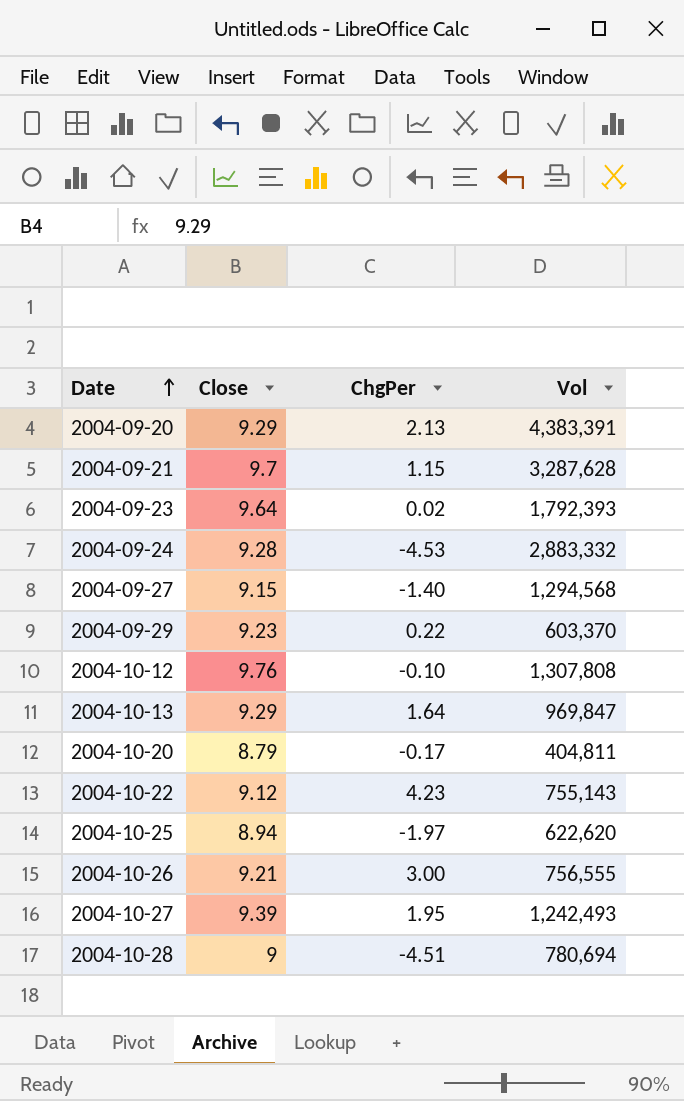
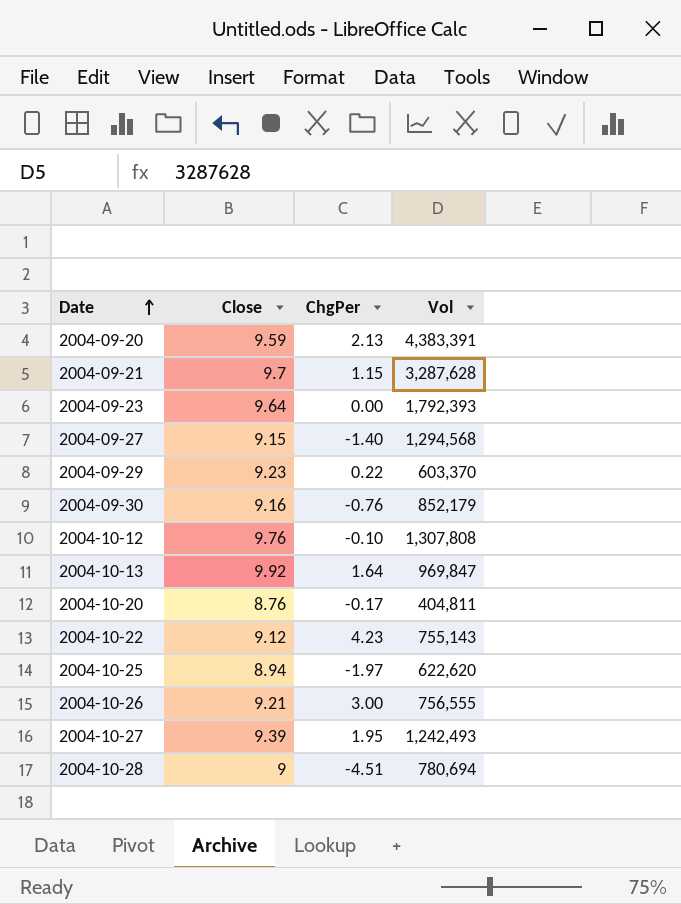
row 2004-09-24: 9.28 | -4.53 | 2,883,332 -> none
2004-09-20 | Close: 9.29 -> 9.59
2004-09-23 | ChgPer: 0.02 -> 0.00
row 2004-09-30: none -> 9.16 | -0.76 | 852,179
2004-10-13 | Close: 9.29 -> 9.92
2004-10-20 | Close: 8.79 -> 8.76

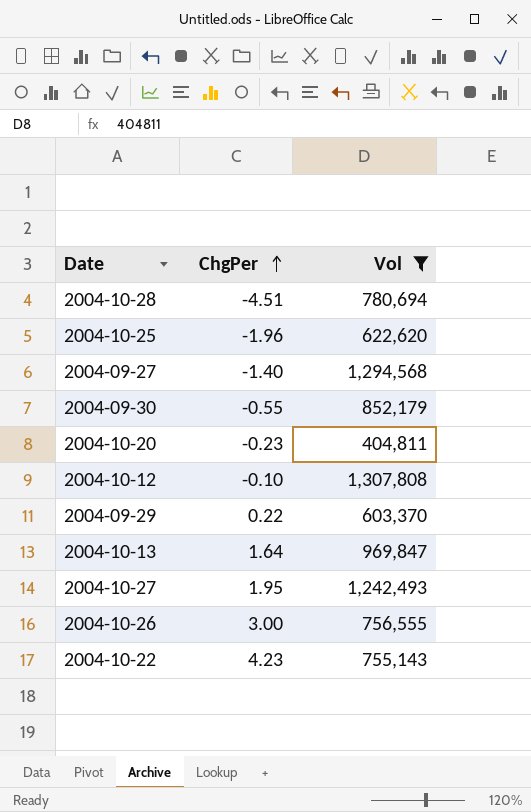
filter: none -> Vol <= 1,307,808
row order: Date ascending -> ChgPer ascending
column Close | position: 2 -> none
2004-10-25 | ChgPer: -1.97 -> -1.96
2004-09-30 | ChgPer: -0.76 -> -0.55
2004-10-20 | ChgPer: -0.17 -> -0.23

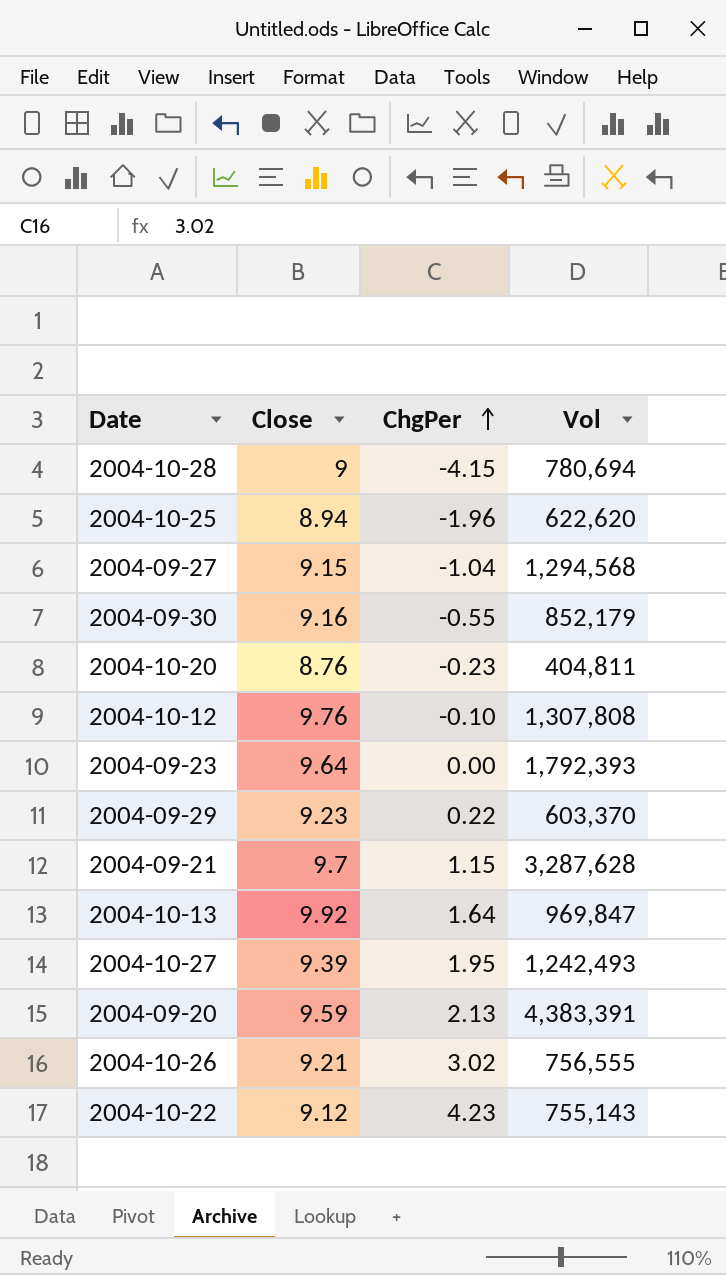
filter: Vol <= 1,307,808 -> none
column Close | position: none -> 2
2004-10-28 | ChgPer: -4.51 -> -4.15
2004-09-27 | ChgPer: -1.40 -> -1.04
2004-10-26 | ChgPer: 3.00 -> 3.02

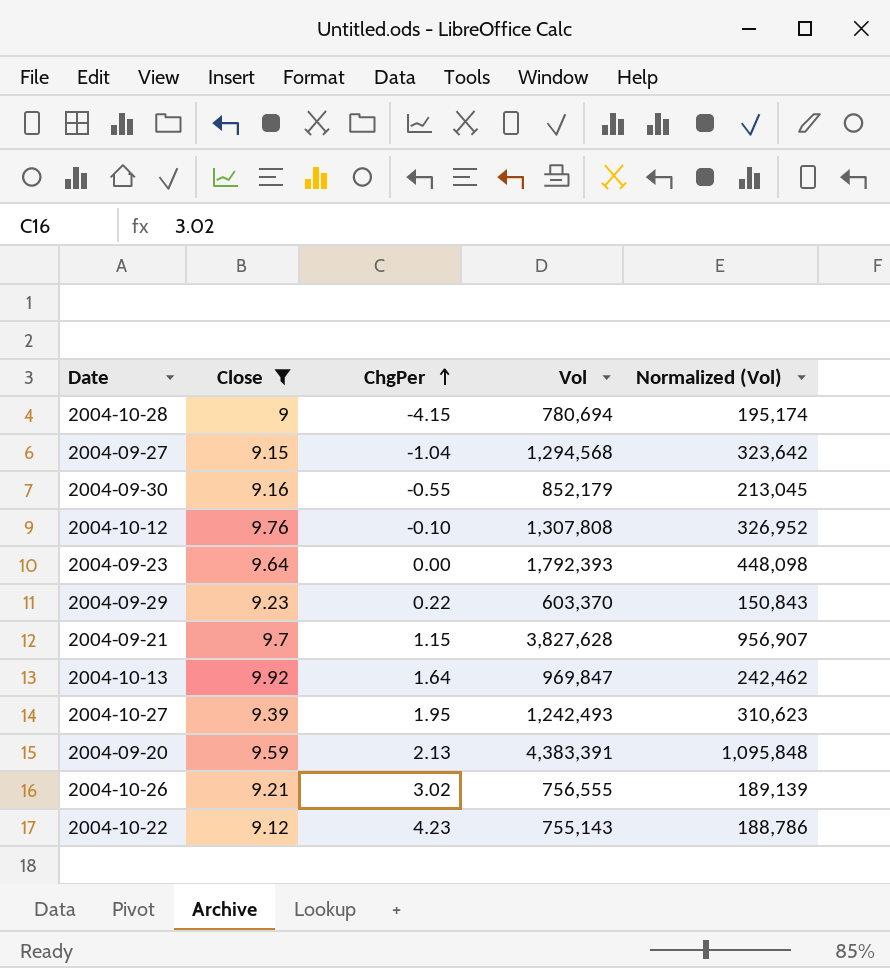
filter: none -> Close >= 9
column Normalized (Vol) | formula: none -> [Vol] * 0.25
2004-09-21 | Vol: 3,287,628 -> 3,827,628

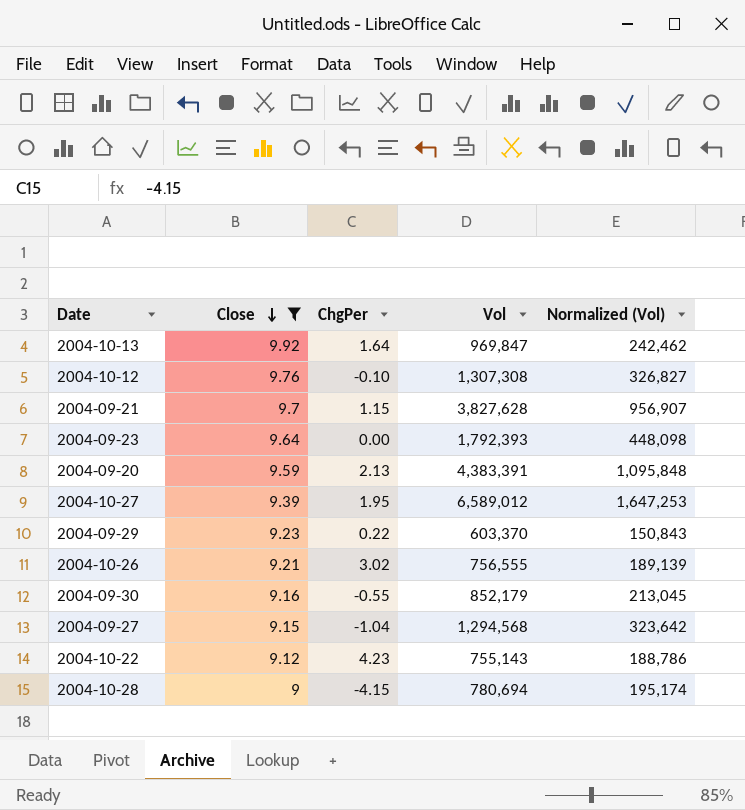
row order: ChgPer ascending -> Close descending
2004-10-12 | Vol: 1,307,808 -> 1,307,308
2004-10-12 | Normalized (Vol): 326,952 -> 326,827
2004-10-27 | Vol: 1,242,493 -> 6,589,012
2004-10-27 | Normalized (Vol): 310,623 -> 1,647,253

